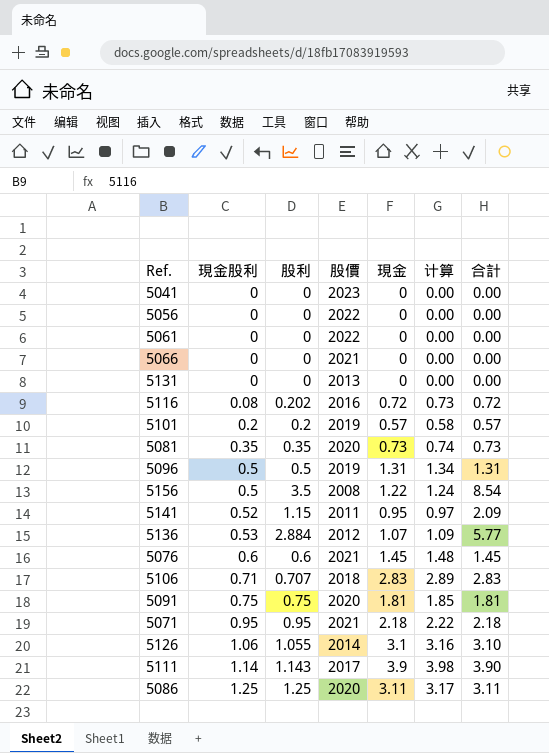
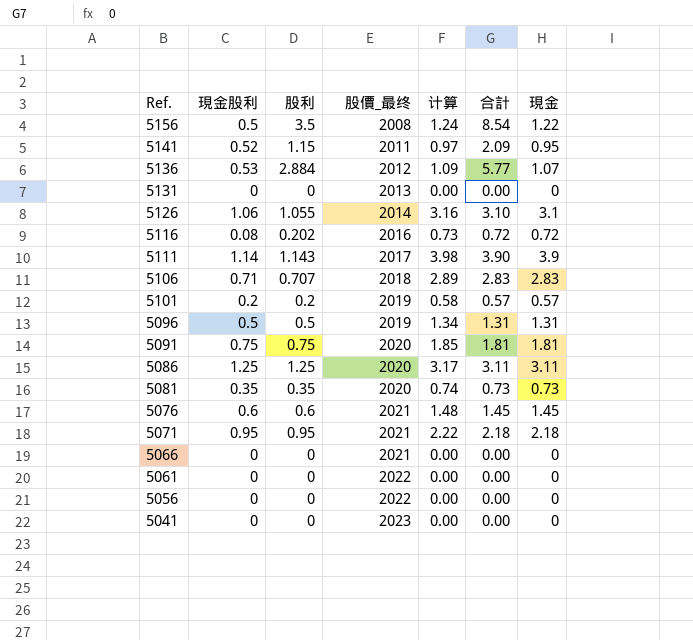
row order: 現金股利 ascending -> Ref. descending
column name: 股價 -> 股價_最终
column 現金 | position: 5 -> 7

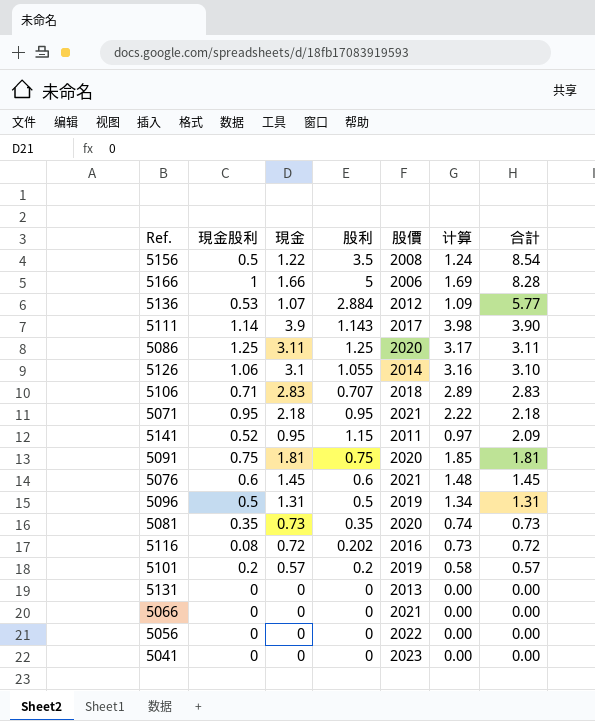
row order: Ref. descending -> 合計 descending
column 現金 | position: 7 -> 3
column name: 股價_最终 -> 股價
row 5061: 0 | 0 | 2022 | 0.00 | 0.00 | 0 -> none
row 5166: none -> 1 | 1.66 | 5 | 2006 | 1.69 | 8.28

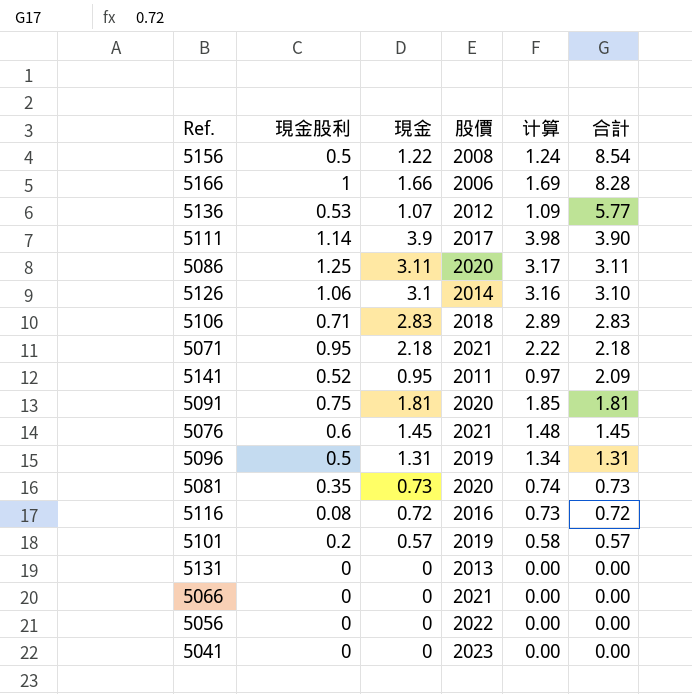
column 股利 | position: 4 -> none

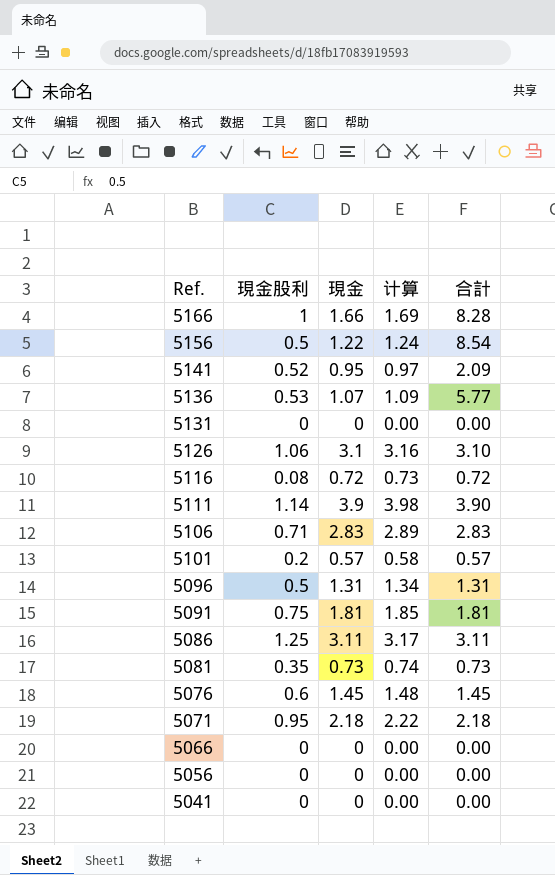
row order: 合計 descending -> Ref. descending
column 股價 | position: 4 -> none

